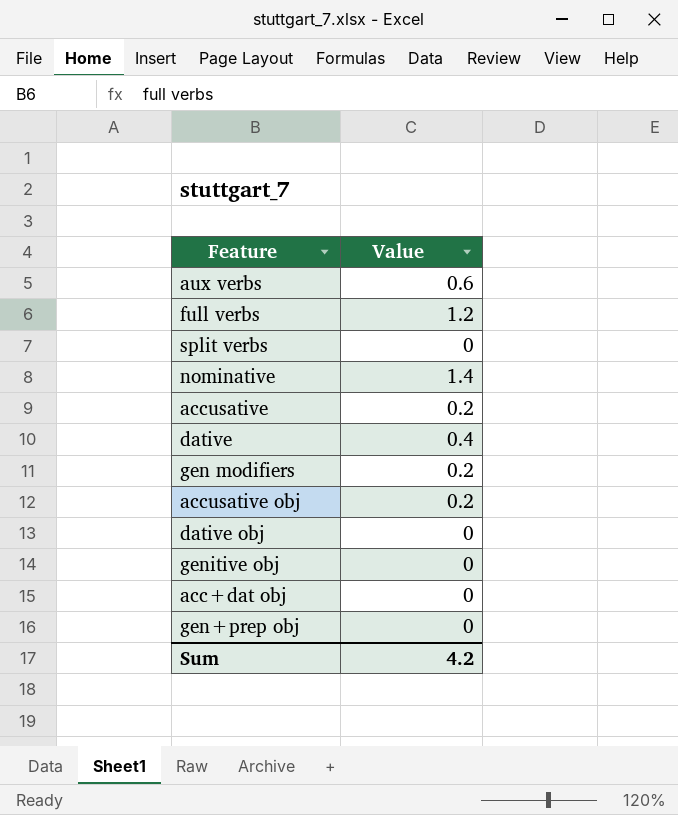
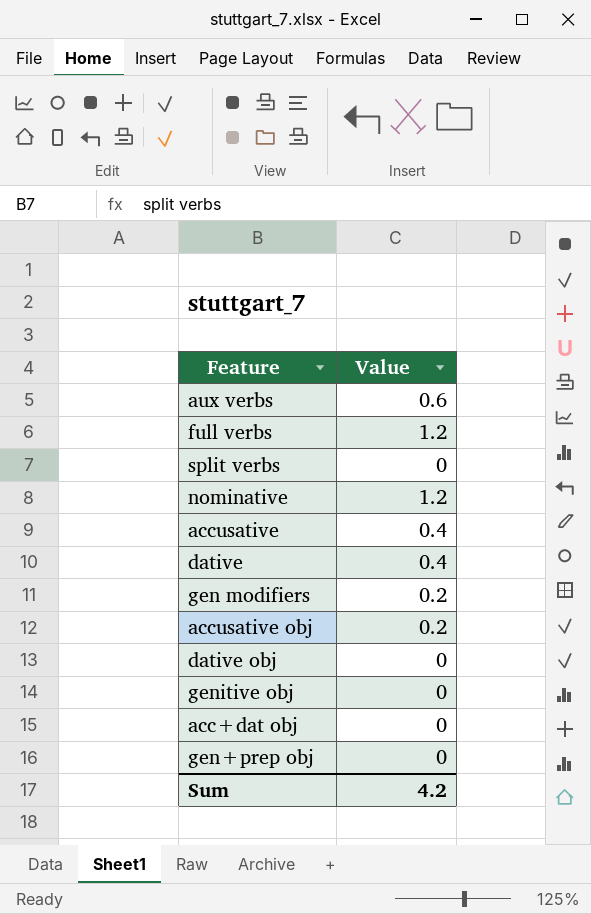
nominative | Value: 1.4 -> 1.2
accusative | Value: 0.2 -> 0.4

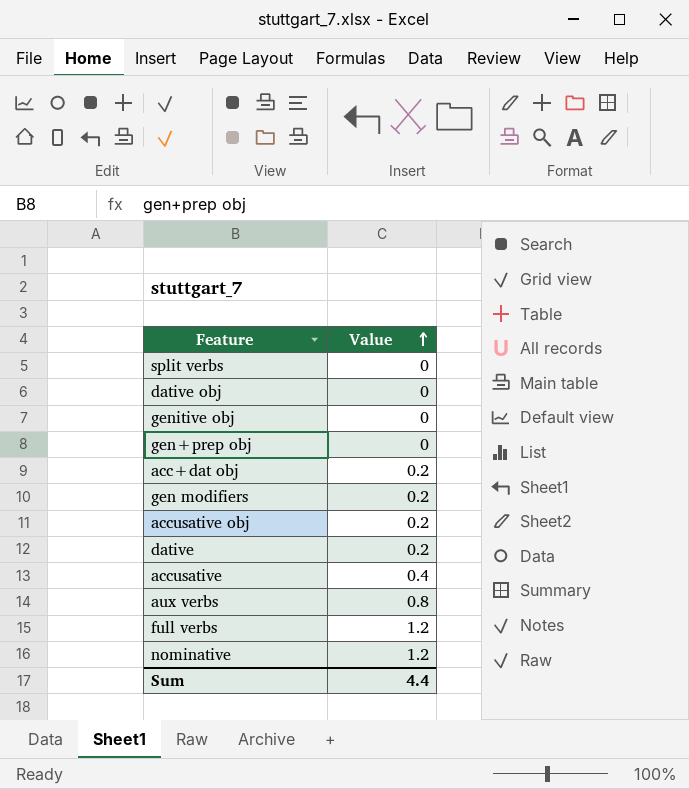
row order: none -> Value ascending
acc+dat obj | Value: 0 -> 0.2
dative | Value: 0.4 -> 0.2
aux verbs | Value: 0.6 -> 0.8
Sum | Value: 4.2 -> 4.4

